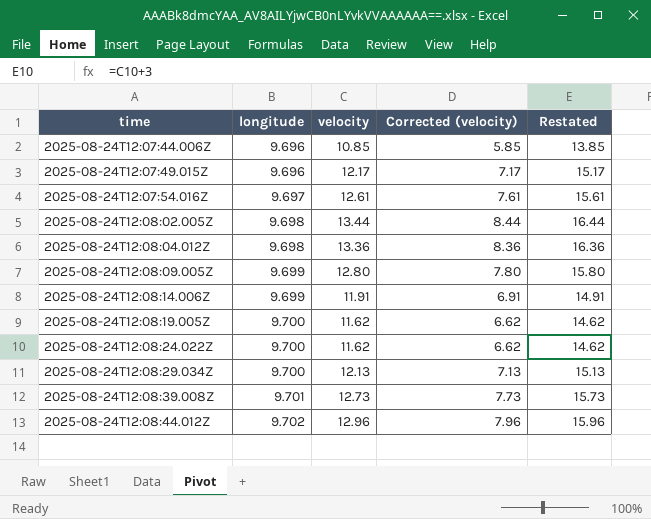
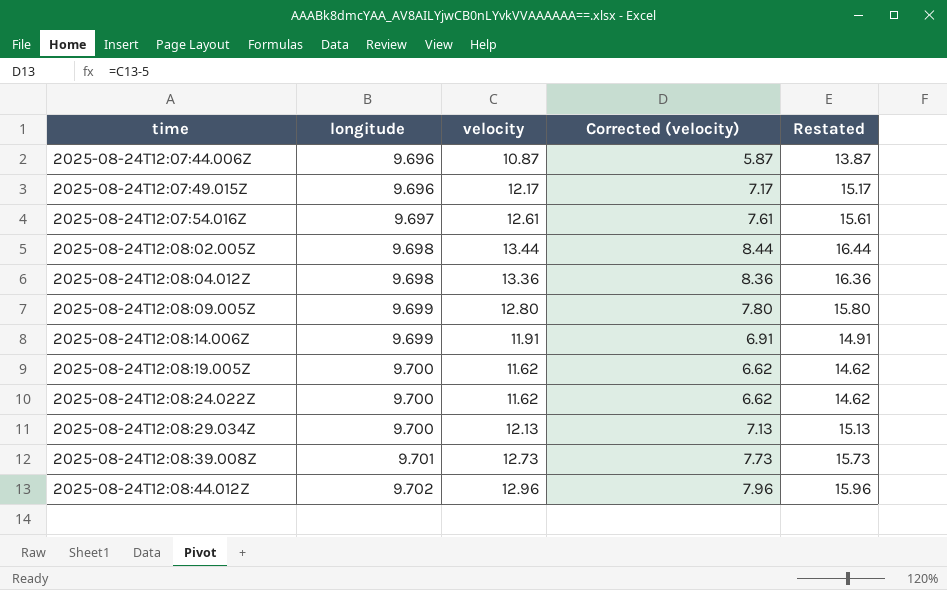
2025-08-24T12:07:44.006Z | velocity: 10.85 -> 10.87
2025-08-24T12:07:44.006Z | Corrected (velocity): 5.85 -> 5.87
2025-08-24T12:07:44.006Z | Restated: 13.85 -> 13.87

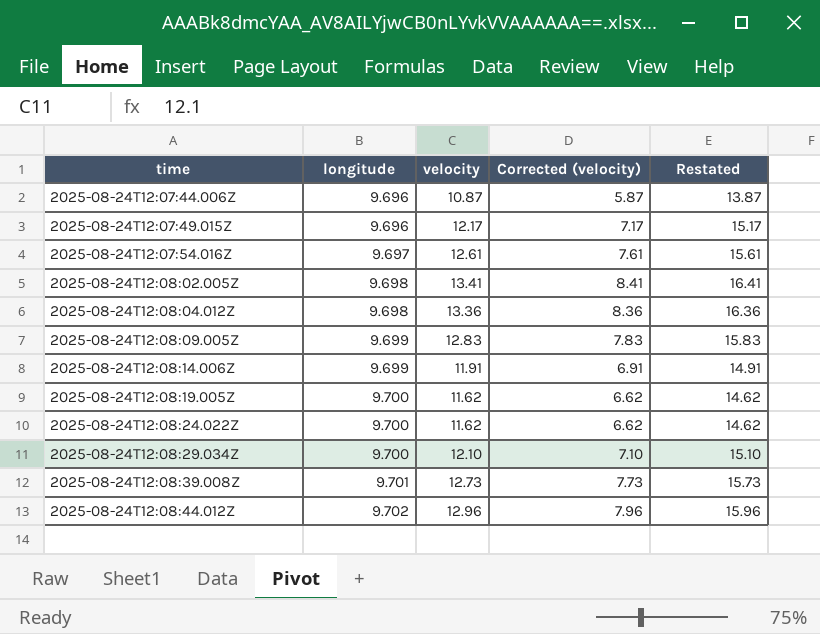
2025-08-24T12:08:02.005Z | velocity: 13.44 -> 13.41
2025-08-24T12:08:02.005Z | Corrected (velocity): 8.44 -> 8.41
2025-08-24T12:08:02.005Z | Restated: 16.44 -> 16.41
2025-08-24T12:08:09.005Z | velocity: 12.80 -> 12.83
2025-08-24T12:08:09.005Z | Corrected (velocity): 7.80 -> 7.83
2025-08-24T12:08:09.005Z | Restated: 15.80 -> 15.83
2025-08-24T12:08:29.034Z | velocity: 12.13 -> 12.10
2025-08-24T12:08:29.034Z | Corrected (velocity): 7.13 -> 7.10
2025-08-24T12:08:29.034Z | Restated: 15.13 -> 15.10

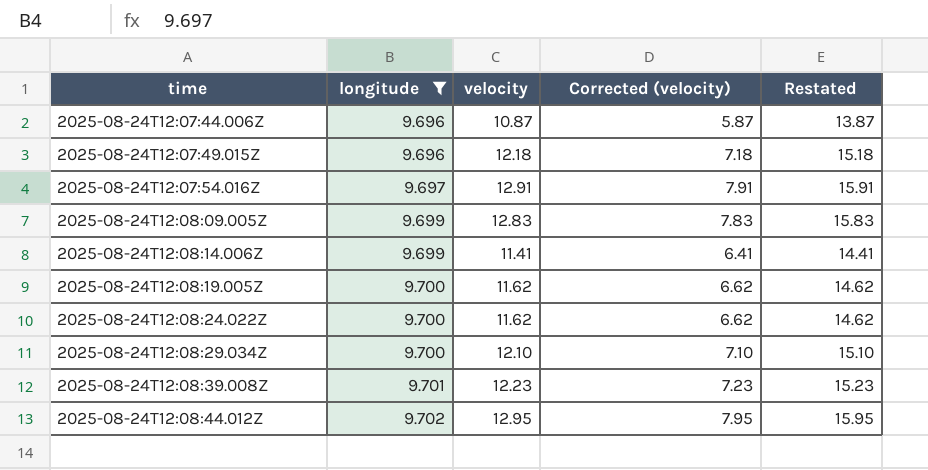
filter: none -> longitude != 9.698
2025-08-24T12:07:49.015Z | velocity: 12.17 -> 12.18
2025-08-24T12:07:49.015Z | Corrected (velocity): 7.17 -> 7.18
2025-08-24T12:07:49.015Z | Restated: 15.17 -> 15.18
2025-08-24T12:07:54.016Z | velocity: 12.61 -> 12.91
2025-08-24T12:07:54.016Z | Corrected (velocity): 7.61 -> 7.91
2025-08-24T12:07:54.016Z | Restated: 15.61 -> 15.91
2025-08-24T12:08:14.006Z | velocity: 11.91 -> 11.41
2025-08-24T12:08:14.006Z | Corrected (velocity): 6.91 -> 6.41
2025-08-24T12:08:14.006Z | Restated: 14.91 -> 14.41
2025-08-24T12:08:39.008Z | velocity: 12.73 -> 12.23
2025-08-24T12:08:39.008Z | Corrected (velocity): 7.73 -> 7.23
2025-08-24T12:08:39.008Z | Restated: 15.73 -> 15.23
2025-08-24T12:08:44.012Z | velocity: 12.96 -> 12.95
2025-08-24T12:08:44.012Z | Corrected (velocity): 7.96 -> 7.95
2025-08-24T12:08:44.012Z | Restated: 15.96 -> 15.95

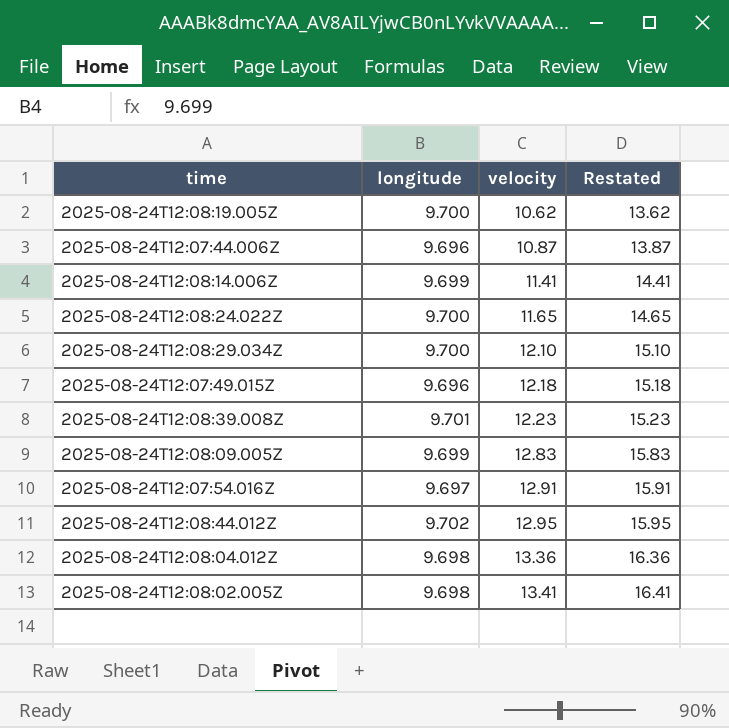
filter: longitude != 9.698 -> none
row order: time ascending -> velocity ascending
column Corrected (velocity) | formula: [velocity] - 5 -> none
2025-08-24T12:08:19.005Z | velocity: 11.62 -> 10.62
2025-08-24T12:08:19.005Z | Restated: 14.62 -> 13.62
2025-08-24T12:08:24.022Z | velocity: 11.62 -> 11.65
2025-08-24T12:08:24.022Z | Restated: 14.62 -> 14.65

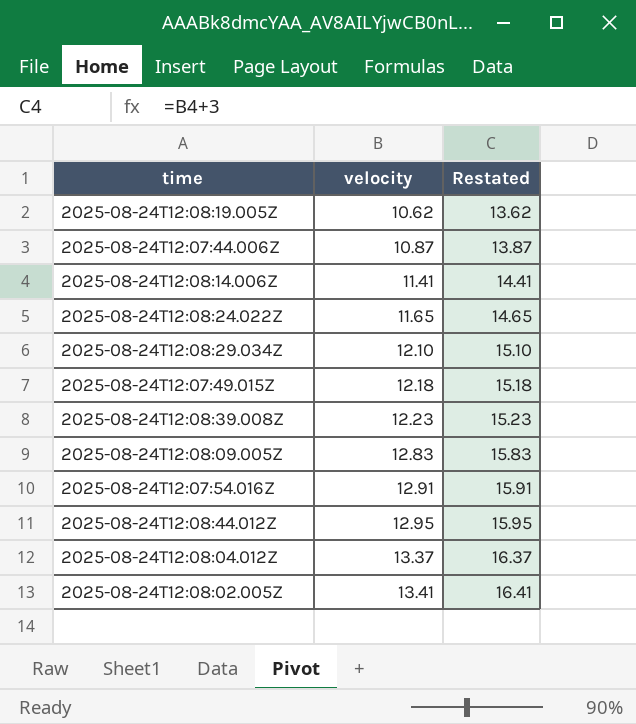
column longitude | position: 2 -> none
2025-08-24T12:08:04.012Z | velocity: 13.36 -> 13.37
2025-08-24T12:08:04.012Z | Restated: 16.36 -> 16.37

